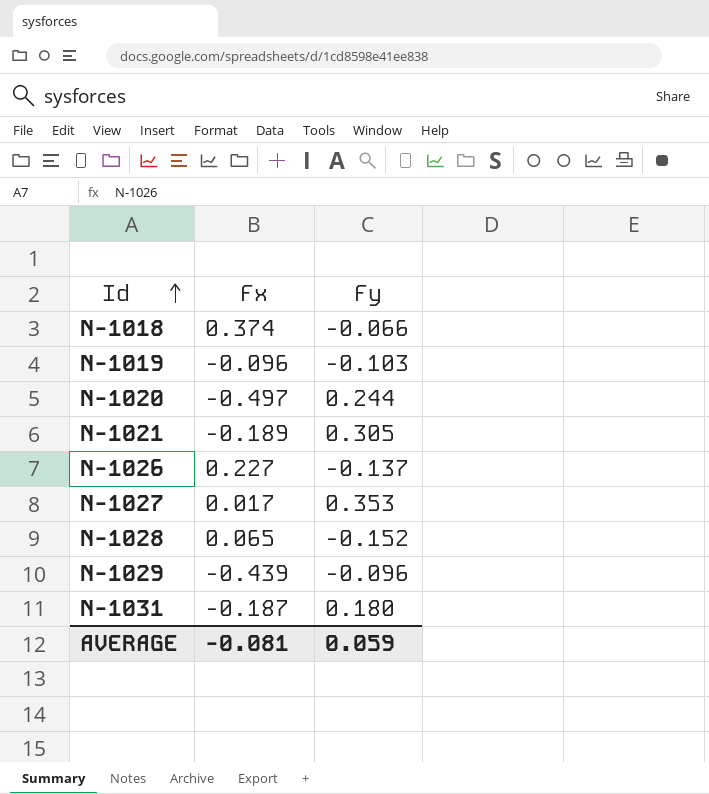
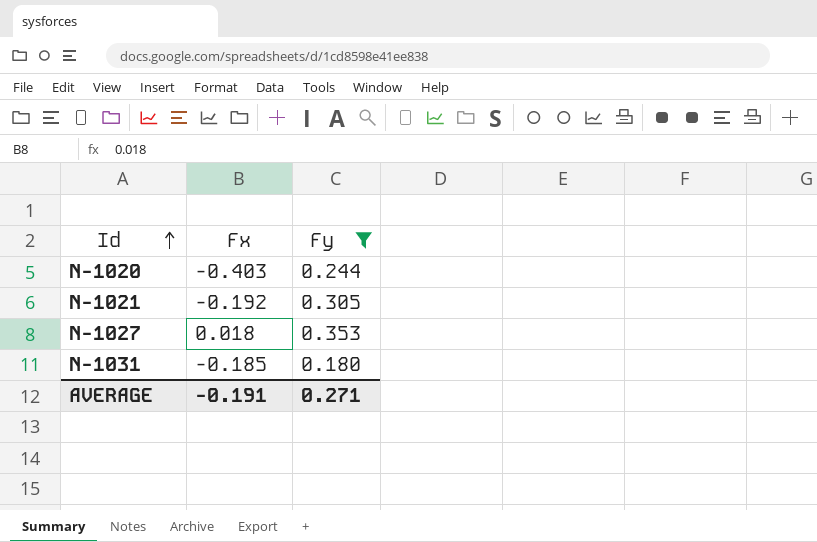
filter: none -> Fy >= 0.180
N-1020 | Fx: -0.497 -> -0.403
N-1021 | Fx: -0.189 -> -0.192
N-1027 | Fx: 0.017 -> 0.018
N-1031 | Fx: -0.187 -> -0.185
AVERAGE | Fx: -0.081 -> -0.191
AVERAGE | Fy: 0.059 -> 0.271

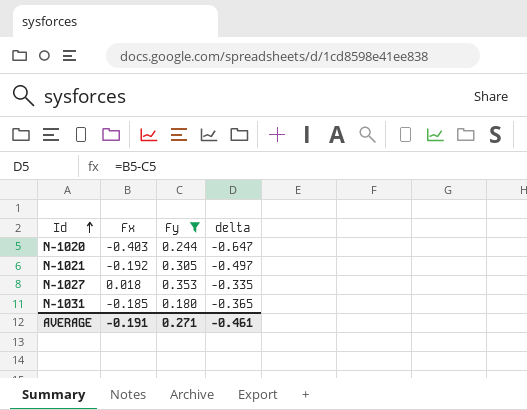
column delta | formula: none -> [Fx] - [Fy]

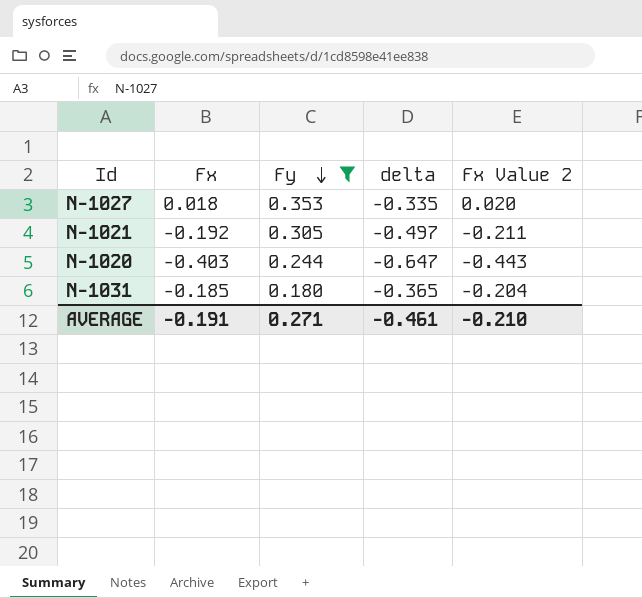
row order: Id ascending -> Fy descending
column Fx Value 2 | formula: none -> [Fx] * 1.1

